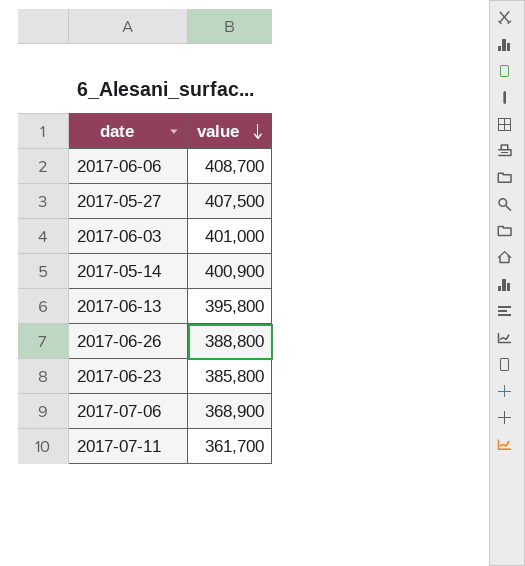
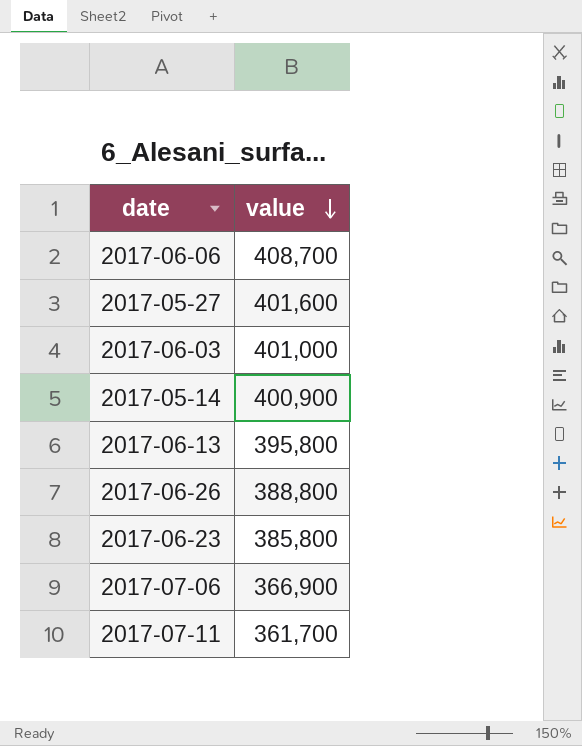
2017-05-27 | value: 407,500 -> 401,600
2017-07-06 | value: 368,900 -> 366,900

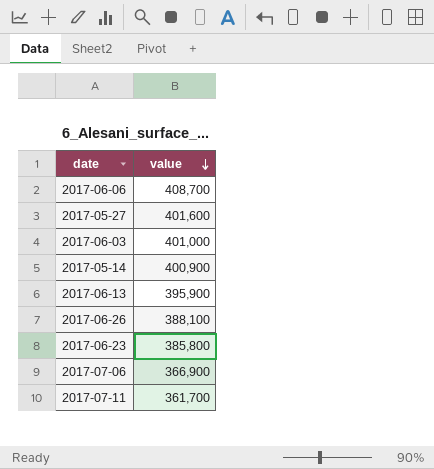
2017-06-13 | value: 395,800 -> 395,900
2017-06-26 | value: 388,800 -> 388,100

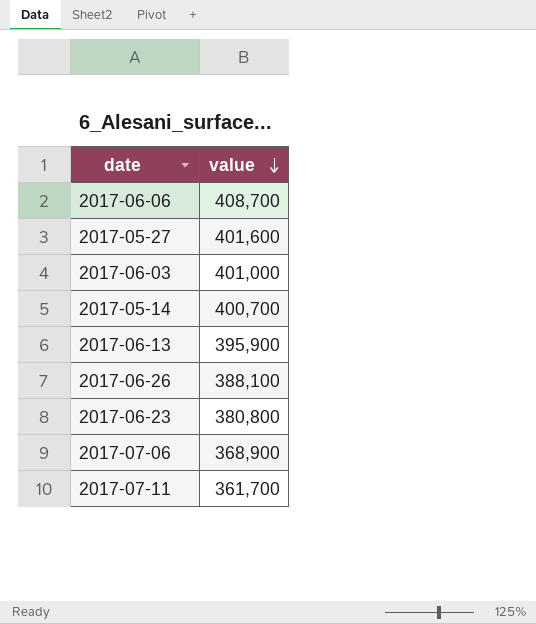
2017-05-14 | value: 400,900 -> 400,700
2017-06-23 | value: 385,800 -> 380,800
2017-07-06 | value: 366,900 -> 368,900

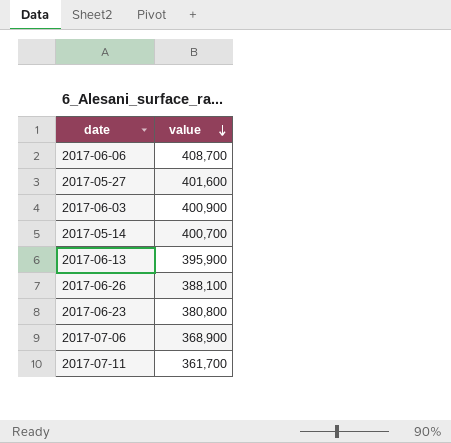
2017-06-03 | value: 401,000 -> 400,900

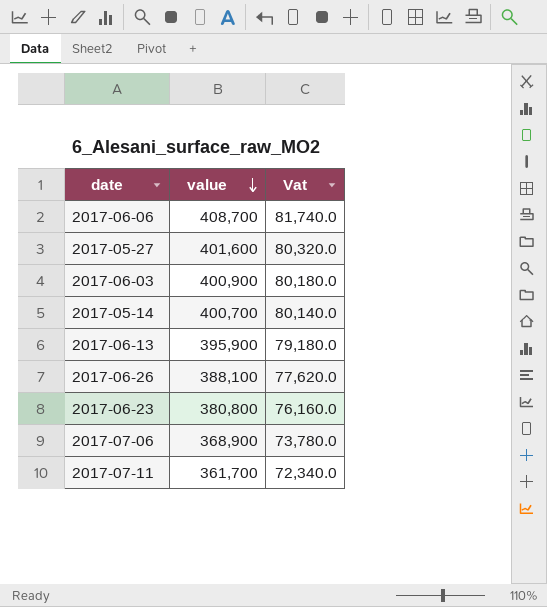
column Vat | formula: none -> [value] * 0.2

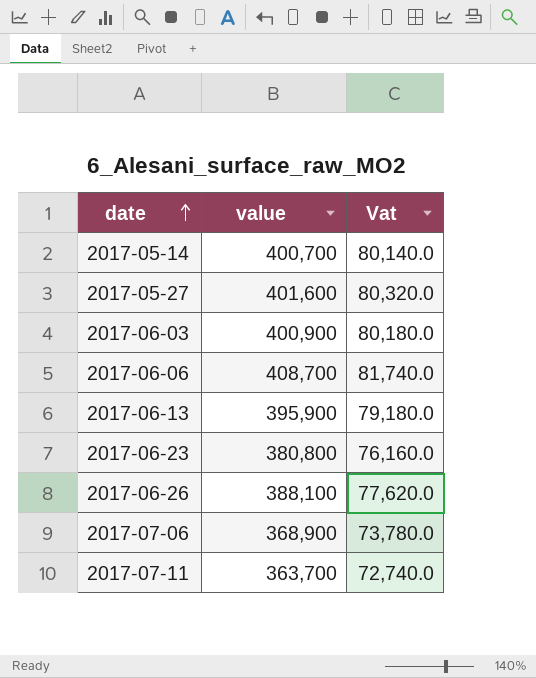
row order: value descending -> date ascending
2017-07-11 | value: 361,700 -> 363,700
2017-07-11 | Vat: 72,340.0 -> 72,740.0

